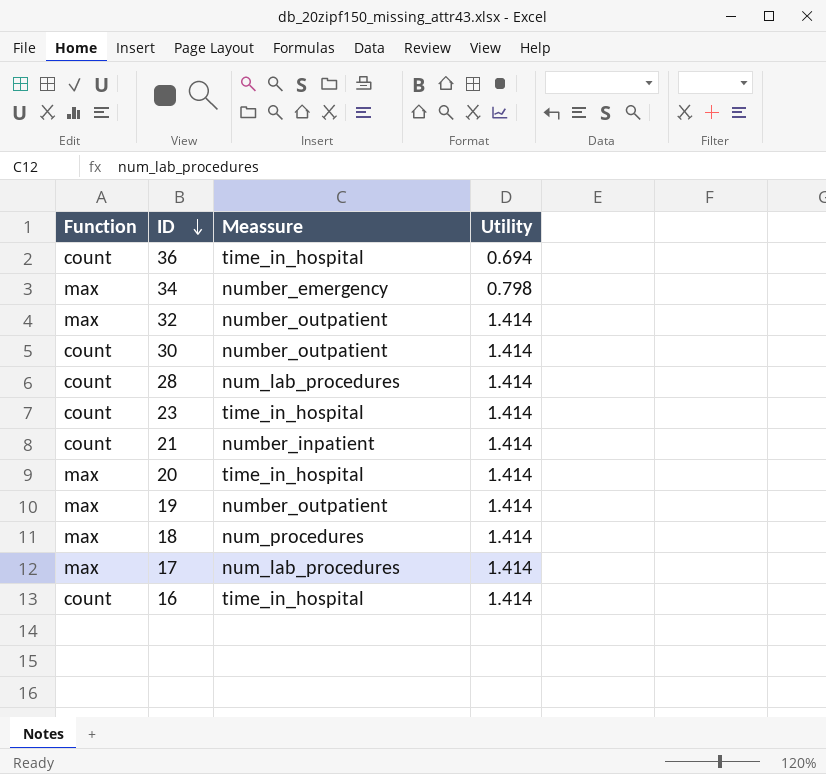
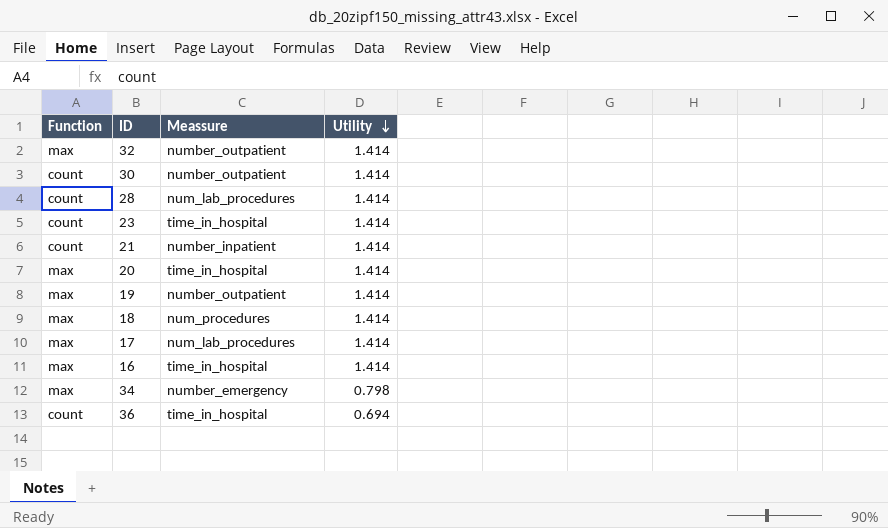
row order: ID descending -> Utility descending
16 | Function: count -> max

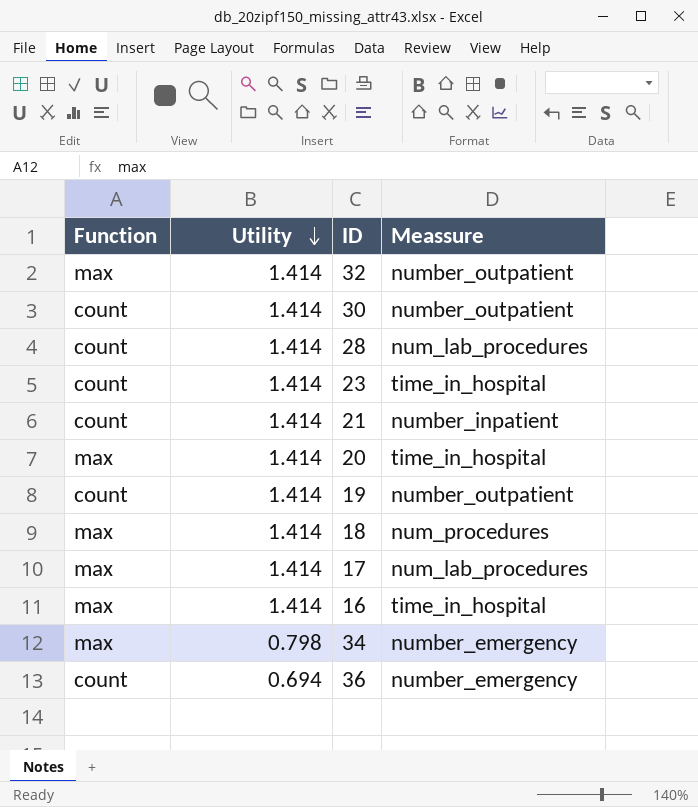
column Utility | position: 4 -> 2
19 | Function: max -> count
36 | Meassure: time_in_hospital -> number_emergency

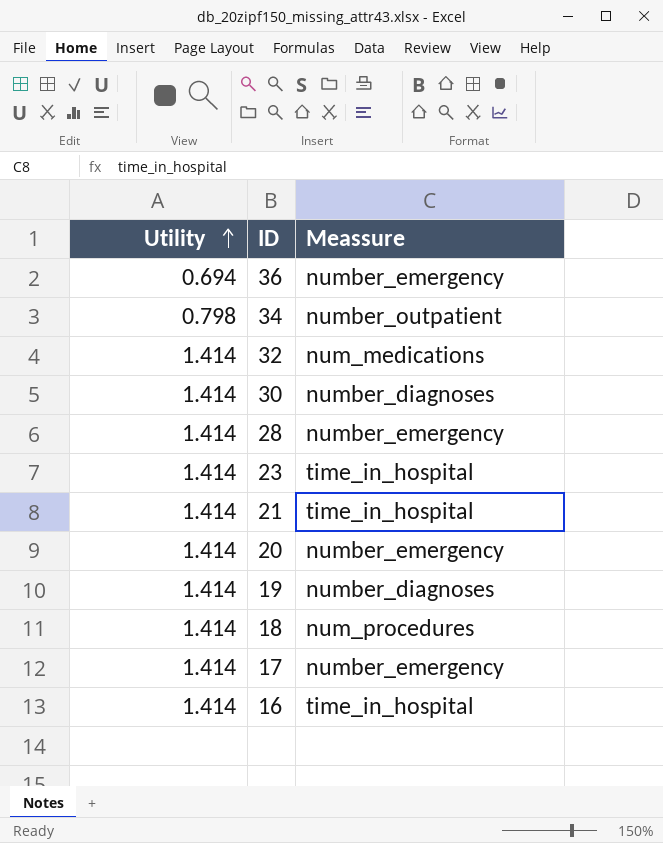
row order: Utility descending -> Utility ascending
column Function | position: 1 -> none
34 | Meassure: number_emergency -> number_outpatient
32 | Meassure: number_outpatient -> num_medications
30 | Meassure: number_outpatient -> number_diagnoses
28 | Meassure: num_lab_procedures -> number_emergency
21 | Meassure: number_inpatient -> time_in_hospital
20 | Meassure: time_in_hospital -> number_emergency
19 | Meassure: number_outpatient -> number_diagnoses
17 | Meassure: num_lab_procedures -> number_emergency

